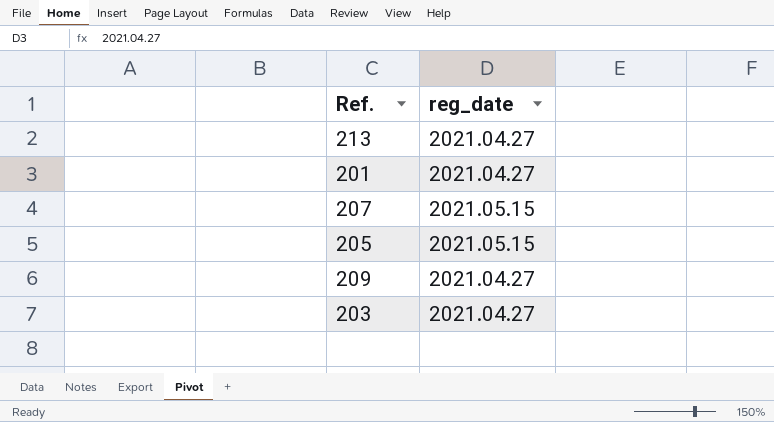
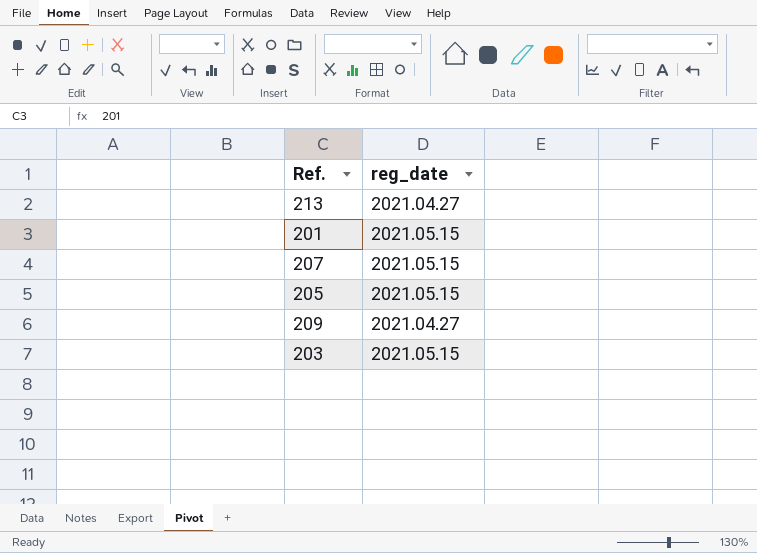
201 | reg_date: 2021.04.27 -> 2021.05.15
203 | reg_date: 2021.04.27 -> 2021.05.15

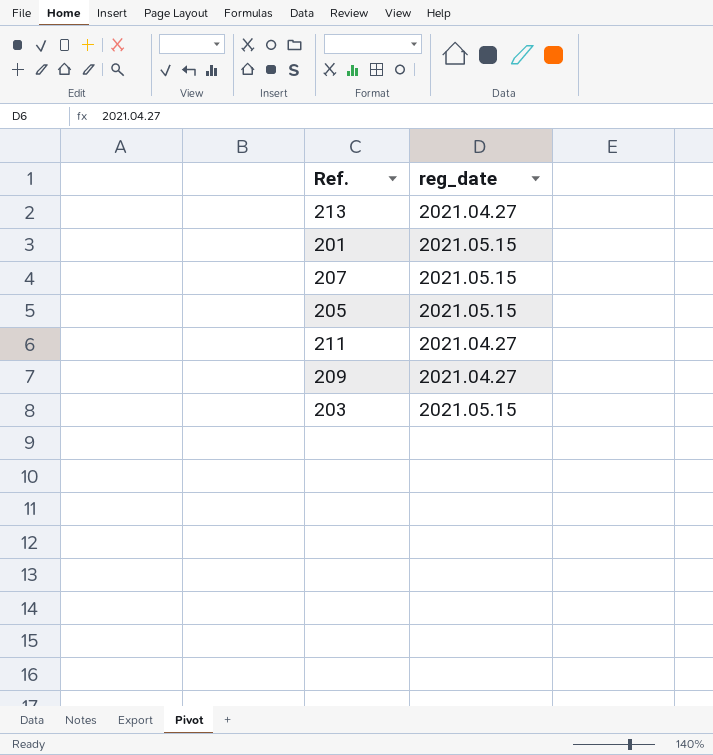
row 211: none -> 2021.04.27

